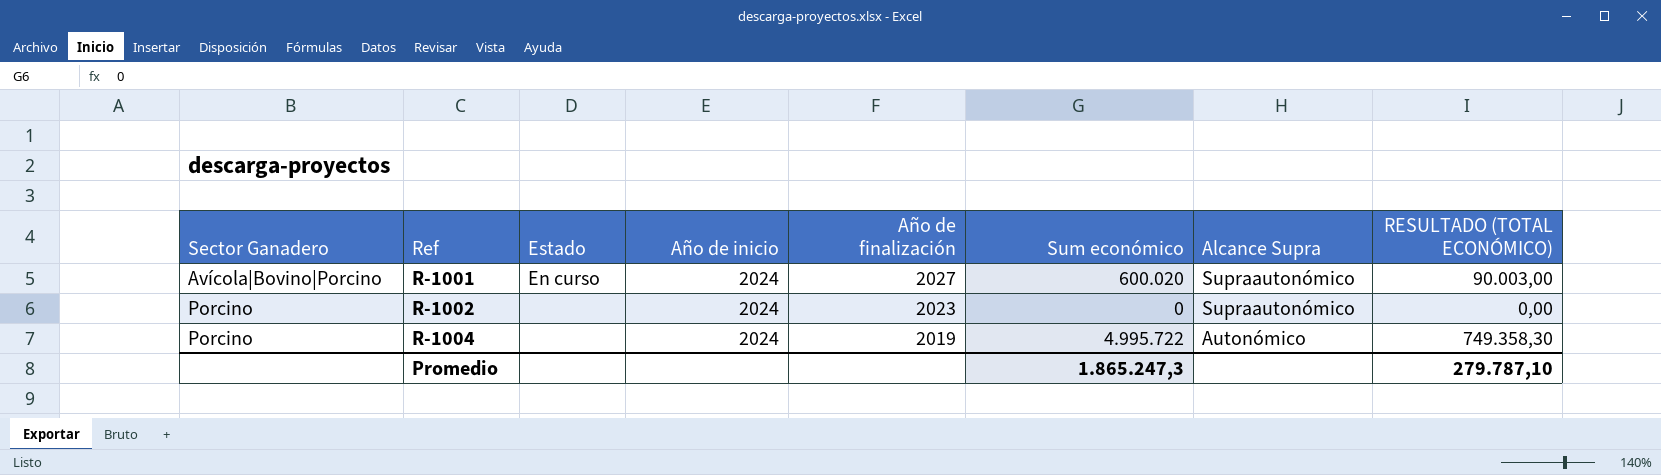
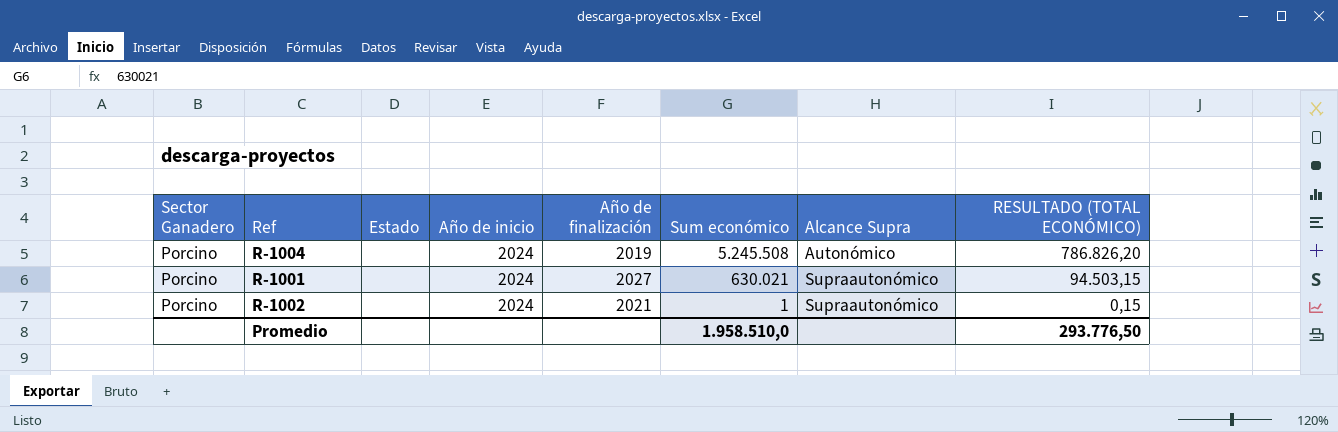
row order: Sector Ganadero ascending -> Sum económico descending
R-1004 | Sum económico: 4.995.722 -> 5.245.508
R-1004 | RESULTADO (TOTAL ECONÓMICO): 749.358,30 -> 786.826,20
R-1001 | Sector Ganadero: Avícola|Bovino|Porcino -> Porcino
R-1001 | Estado: En curso -> none
R-1001 | Sum económico: 600.020 -> 630.021
R-1001 | RESULTADO (TOTAL ECONÓMICO): 90.003,00 -> 94.503,15
R-1002 | Año de finalización: 2023 -> 2021
R-1002 | Sum económico: 0 -> 1
R-1002 | RESULTADO (TOTAL ECONÓMICO): 0,00 -> 0,15
Promedio | Sum económico: 1.865.247,3 -> 1.958.510,0
Promedio | RESULTADO (TOTAL ECONÓMICO): 279.787,10 -> 293.776,50

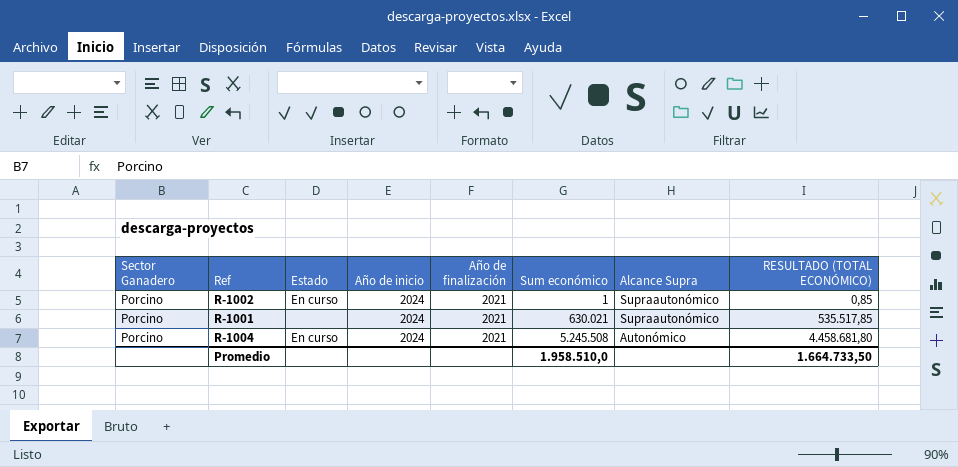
row order: Sum económico descending -> Sum económico ascending
column RESULTADO (TOTAL ECONÓMICO) | formula: [Sum económico] * 0,15 -> [Sum económico] * 0,85
R-1002 | Estado: none -> En curso
R-1001 | Año de finalización: 2027 -> 2021
R-1004 | Estado: none -> En curso
R-1004 | Año de finalización: 2019 -> 2021
Promedio | RESULTADO (TOTAL ECONÓMICO): 293.776,50 -> 1.664.733,50

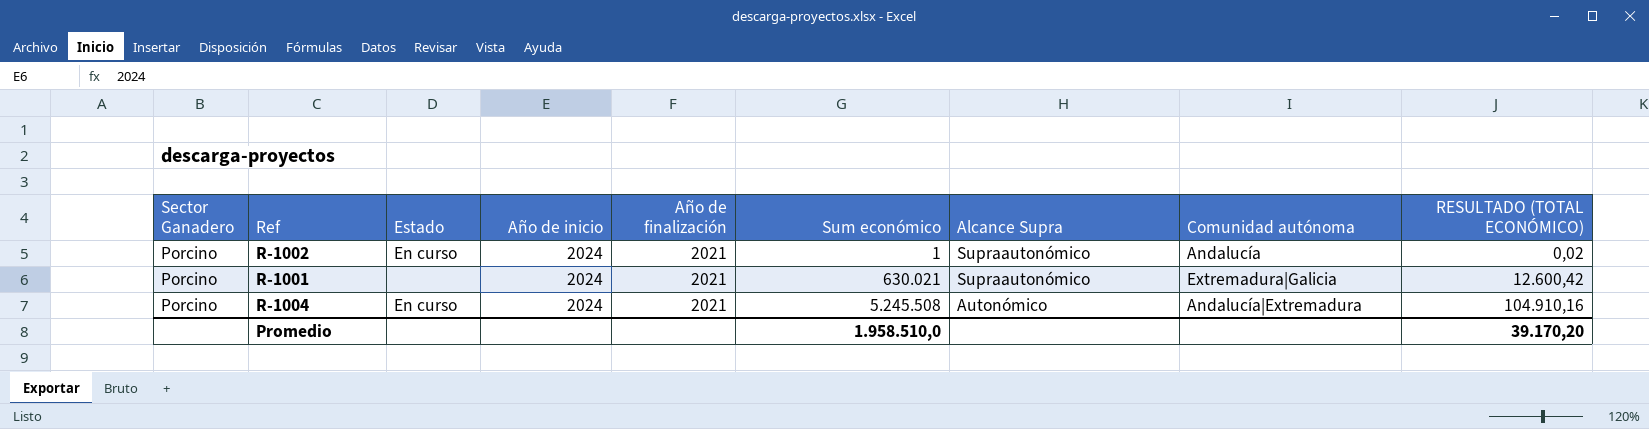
column Comunidad autónoma | position: none -> 8
column RESULTADO (TOTAL ECONÓMICO) | formula: [Sum económico] * 0,85 -> [Sum económico] * 0,02
Promedio | RESULTADO (TOTAL ECONÓMICO): 1.664.733,50 -> 39.170,20

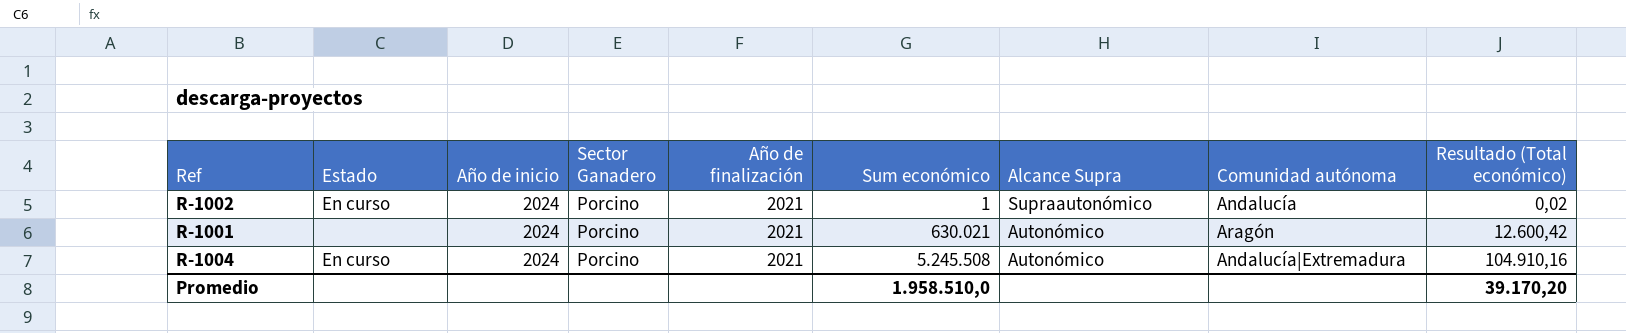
column Sector Ganadero | position: 1 -> 4
column name: RESULTADO (TOTAL ECONÓMICO) -> Resultado (Total económico)
R-1001 | Alcance Supra: Supraautonómico -> Autonómico
R-1001 | Comunidad autónoma: Extremadura|Galicia -> Aragón

